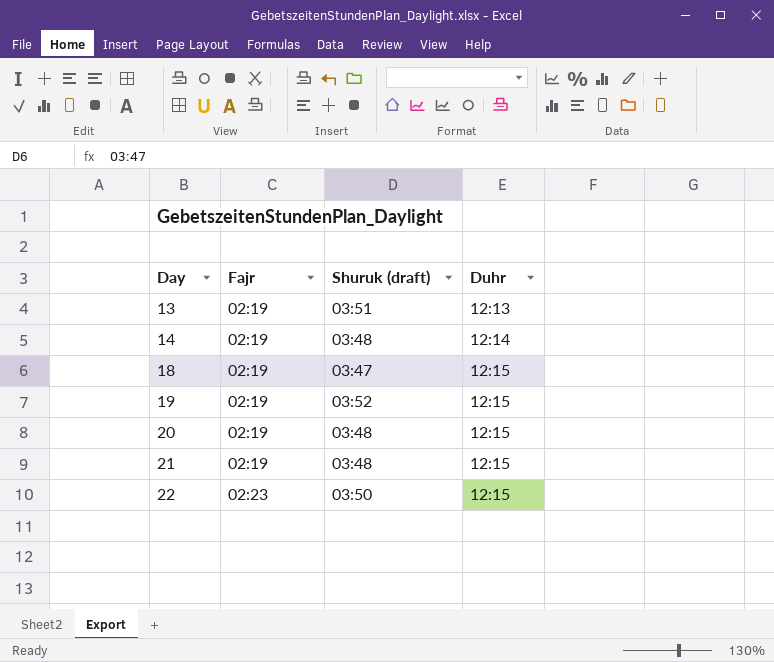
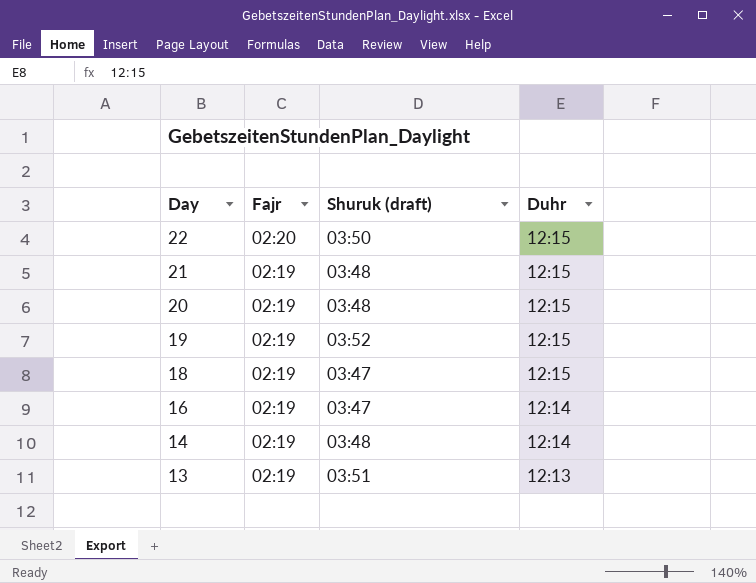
row order: Day ascending -> Day descending
22 | Fajr: 02:23 -> 02:20
row 16: none -> 02:19 | 03:47 | 12:14

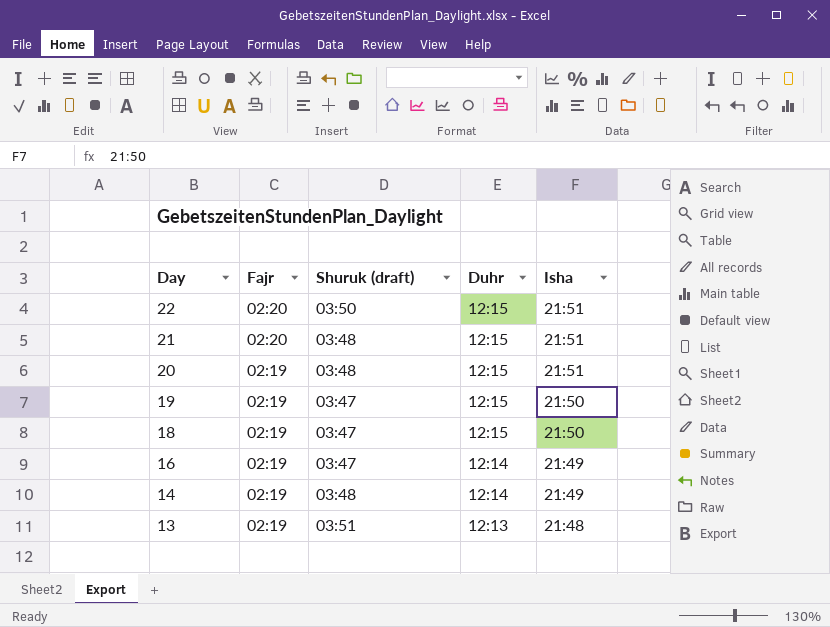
column Isha | position: none -> 5
21 | Fajr: 02:19 -> 02:20
19 | Shuruk (draft): 03:52 -> 03:47

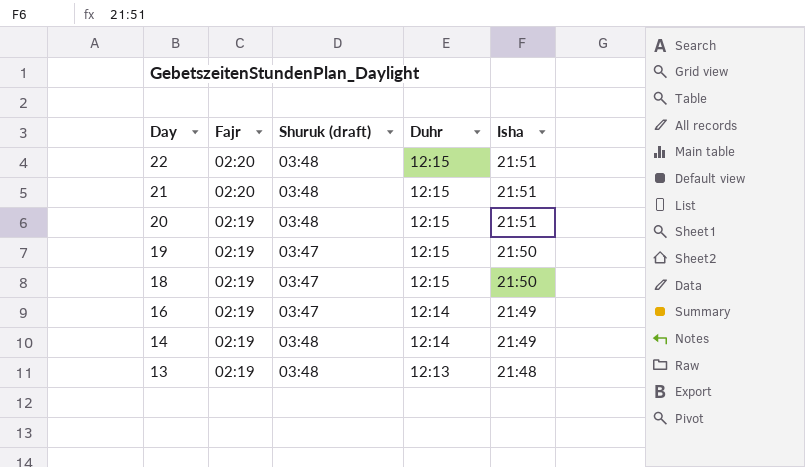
22 | Shuruk (draft): 03:50 -> 03:48
13 | Shuruk (draft): 03:51 -> 03:48

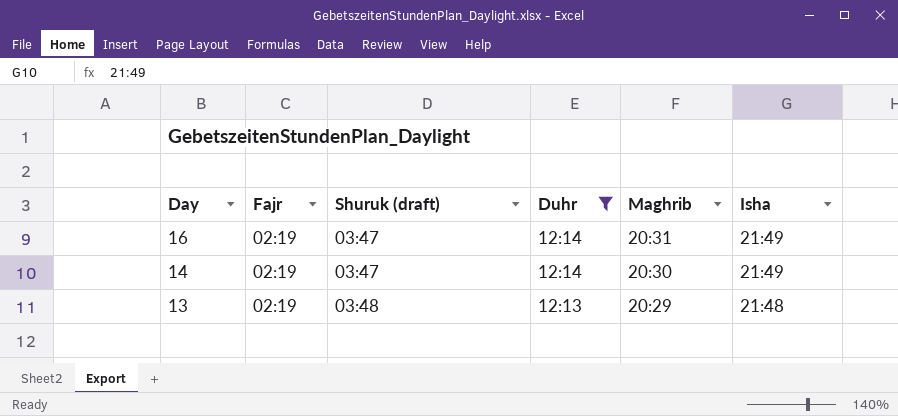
filter: none -> Duhr != 12:15
column Maghrib | position: none -> 5
14 | Shuruk (draft): 03:48 -> 03:47

